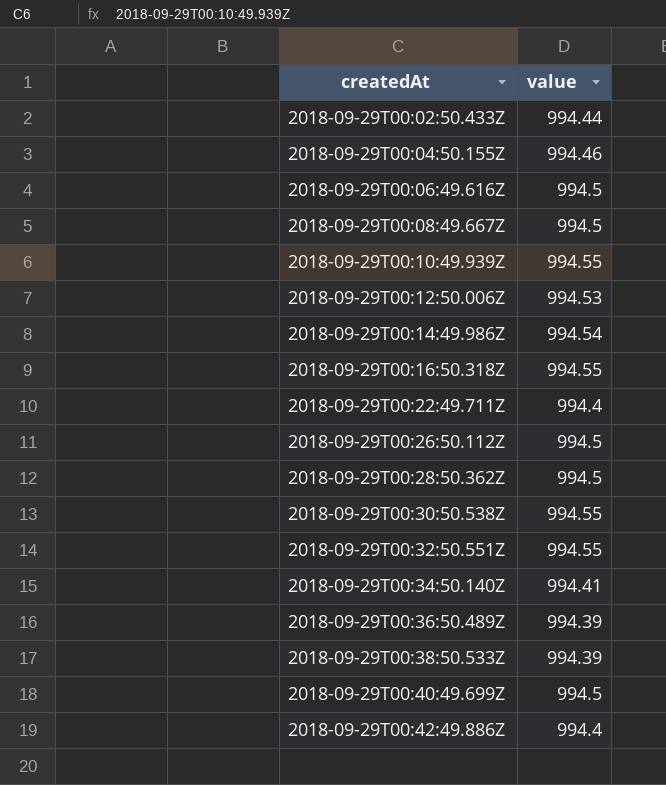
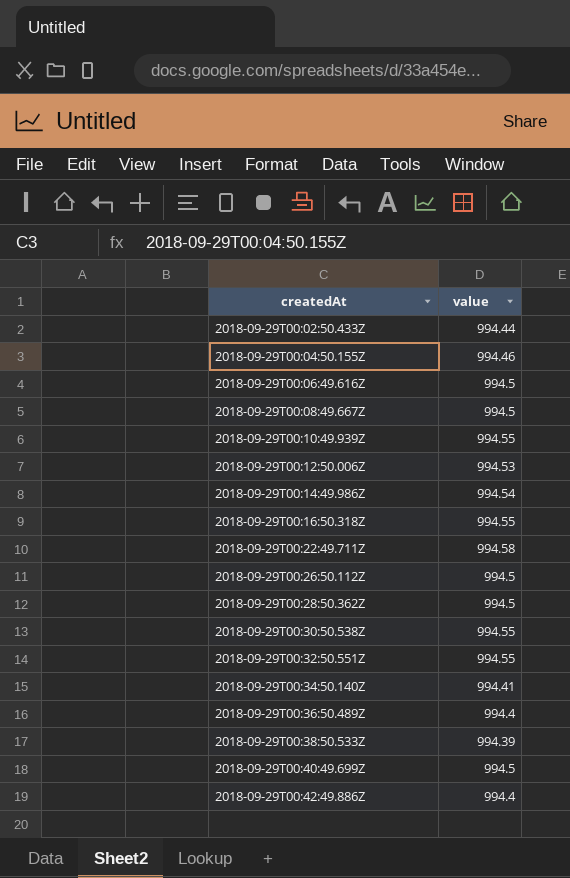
2018-09-29T00:22:49.711Z | value: 994.4 -> 994.58
2018-09-29T00:36:50.489Z | value: 994.39 -> 994.4

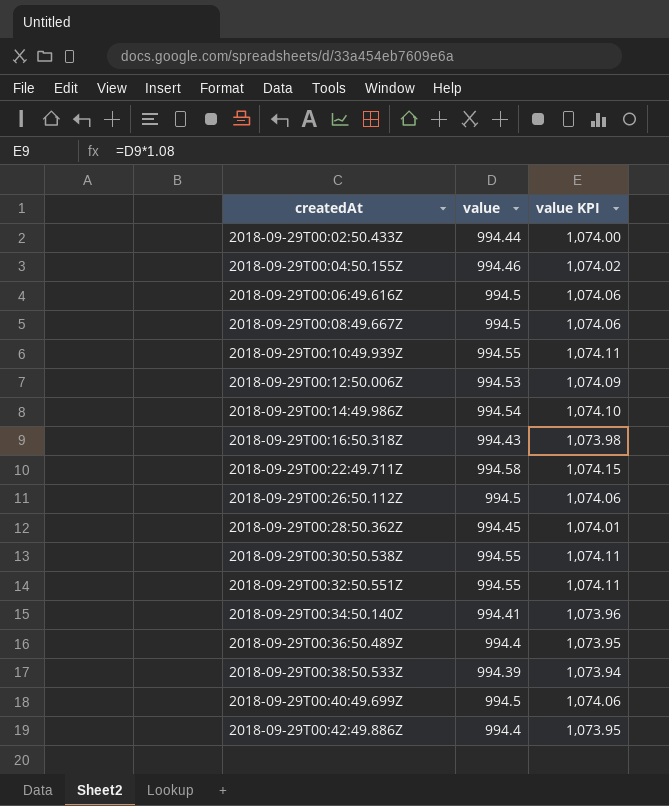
column value KPI | formula: none -> [value] * 1.08
2018-09-29T00:16:50.318Z | value: 994.55 -> 994.43
2018-09-29T00:28:50.362Z | value: 994.5 -> 994.45

